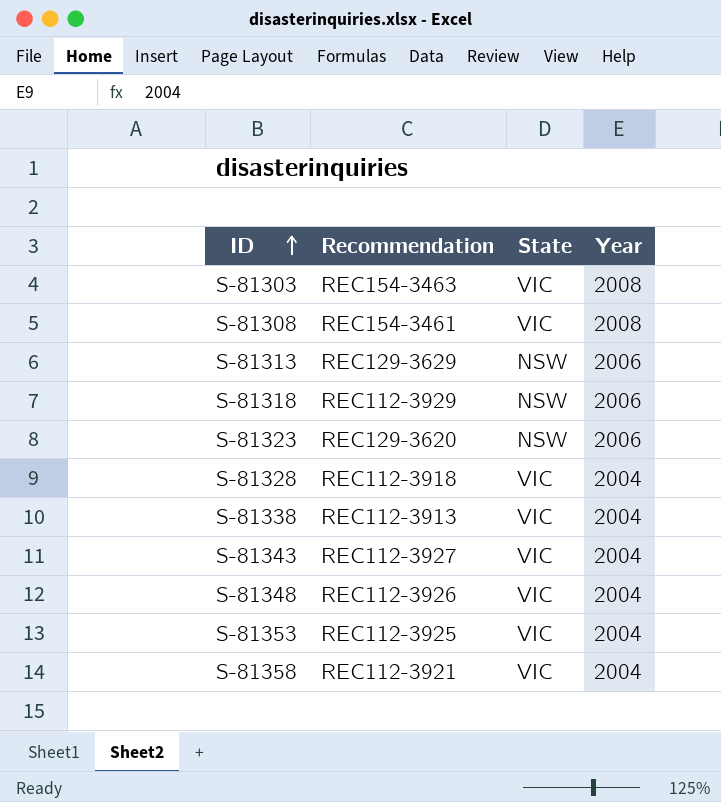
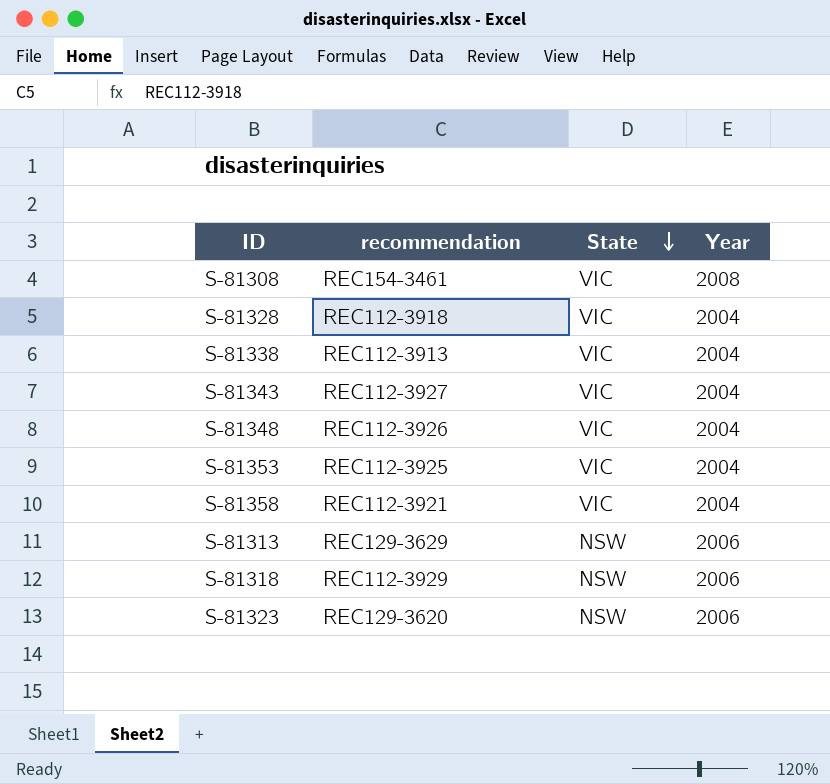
row order: ID ascending -> State descending
column name: Recommendation -> recommendation
row S-81303: REC154-3463 | VIC | 2008 -> none

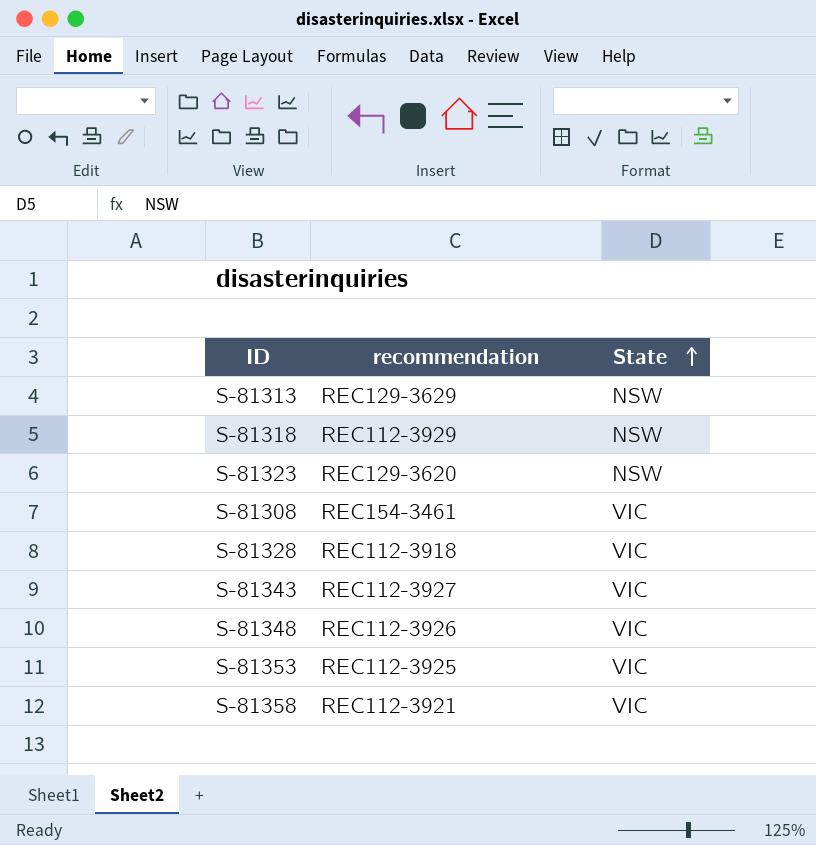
row order: State descending -> State ascending
column Year | position: 4 -> none
row S-81338: REC112-3913 | VIC | 2004 -> none

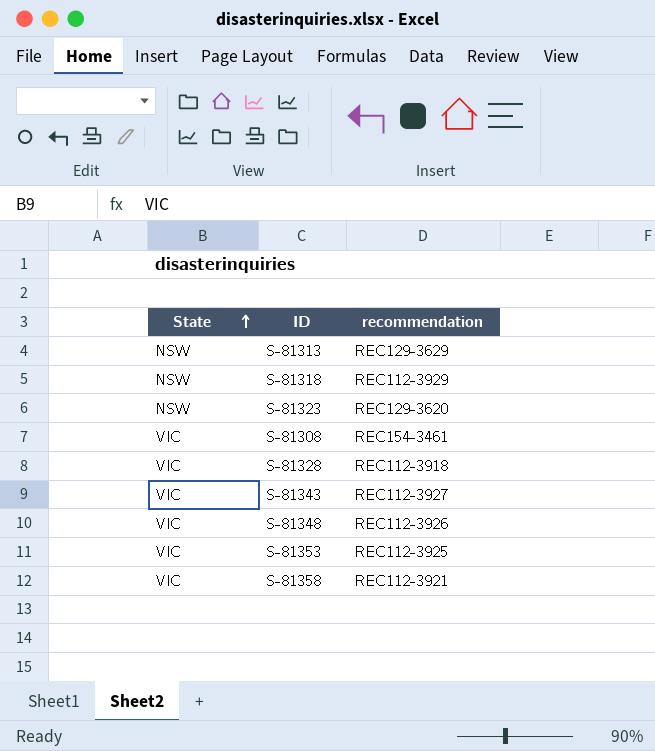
column State | position: 3 -> 1

